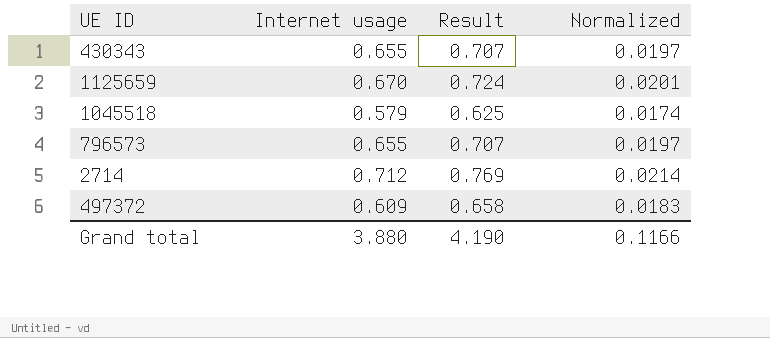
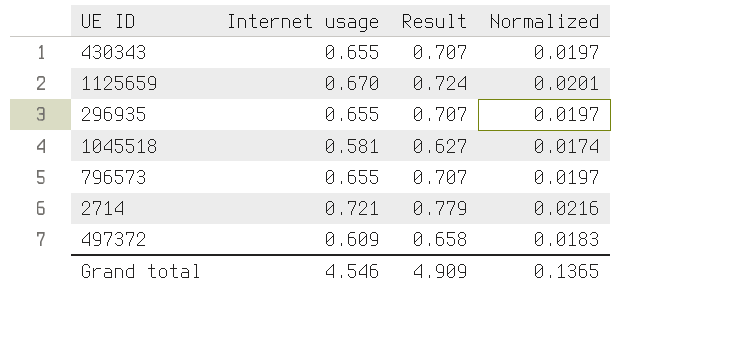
row 296935: none -> 0.655 | 0.707 | 0.0197
1045518 | Internet usage: 0.579 -> 0.581
1045518 | Result: 0.625 -> 0.627
2714 | Internet usage: 0.712 -> 0.721
2714 | Result: 0.769 -> 0.779
2714 | Normalized: 0.0214 -> 0.0216
Grand total | Internet usage: 3.880 -> 4.546
Grand total | Result: 4.190 -> 4.909
Grand total | Normalized: 0.1166 -> 0.1365

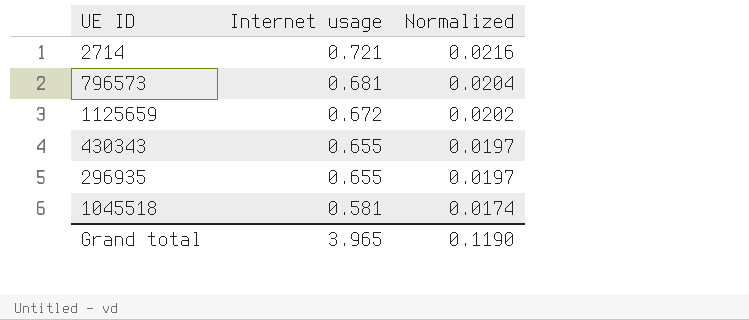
row order: none -> Internet usage descending
column Result | formula: [Internet usage] * 1.08 -> none
row 497372: 0.609 | 0.658 | 0.0183 -> none
796573 | Internet usage: 0.655 -> 0.681
796573 | Normalized: 0.0197 -> 0.0204
1125659 | Internet usage: 0.670 -> 0.672
1125659 | Normalized: 0.0201 -> 0.0202
Grand total | Internet usage: 4.546 -> 3.965
Grand total | Normalized: 0.1365 -> 0.1190

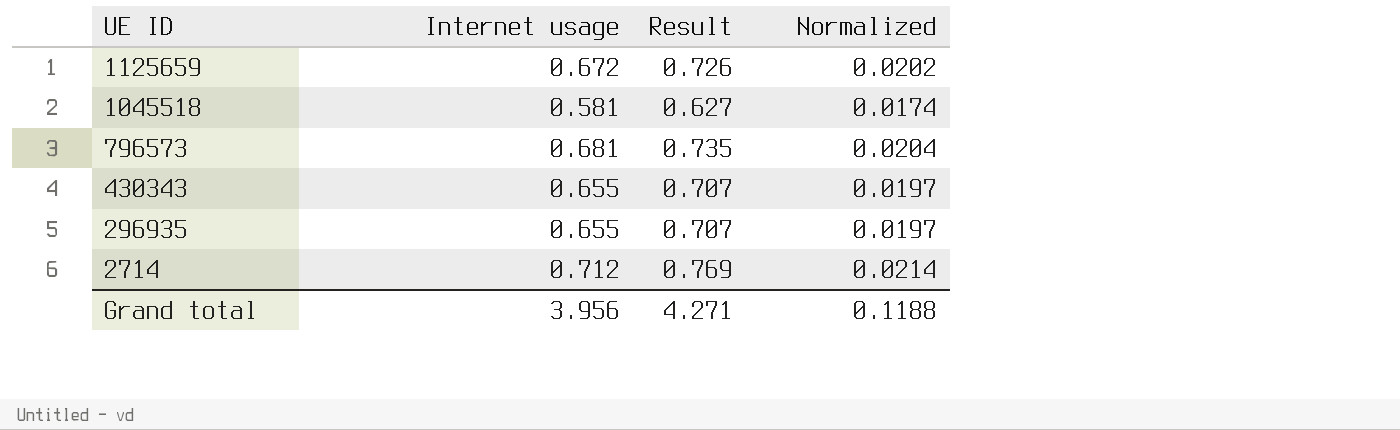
row order: Internet usage descending -> UE ID descending
column Result | formula: none -> [Internet usage] * 1.08
2714 | Internet usage: 0.721 -> 0.712
2714 | Normalized: 0.0216 -> 0.0214
Grand total | Internet usage: 3.965 -> 3.956
Grand total | Normalized: 0.1190 -> 0.1188

